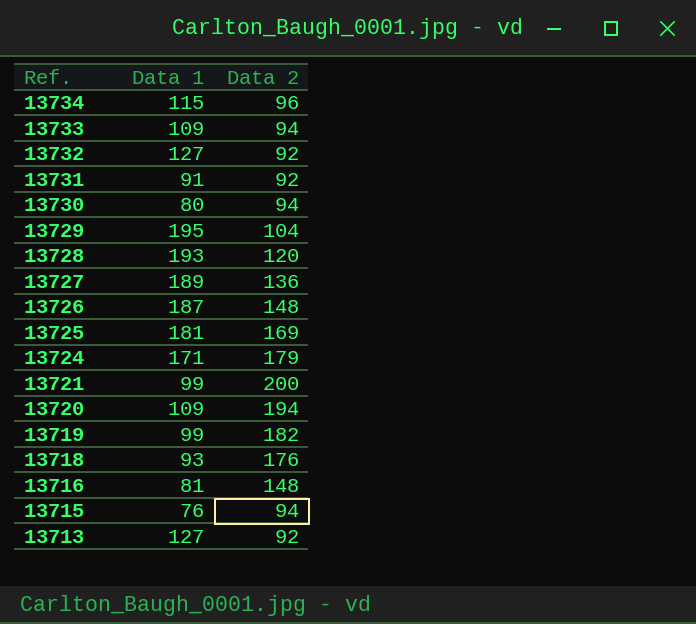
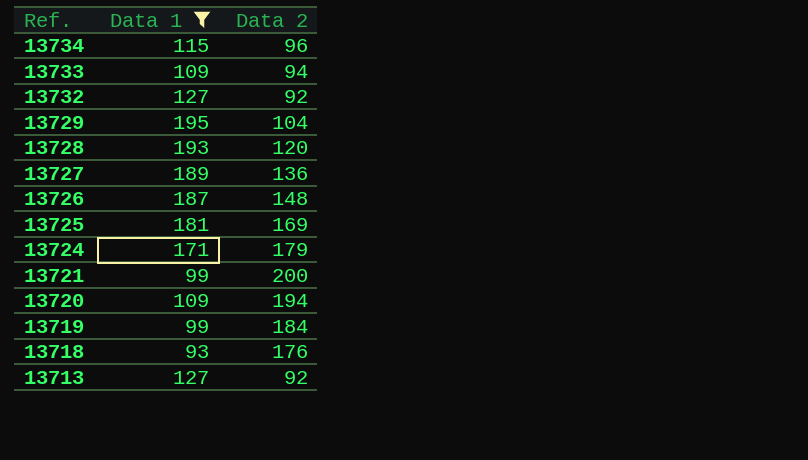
filter: none -> Data 1 >= 93
13719 | Data 2: 182 -> 184

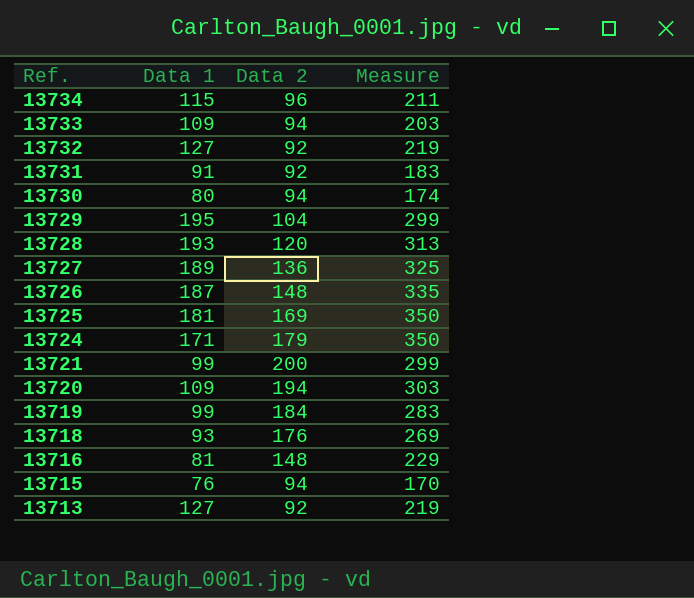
filter: Data 1 >= 93 -> none
column Measure | formula: none -> [Data 1] + [Data 2]

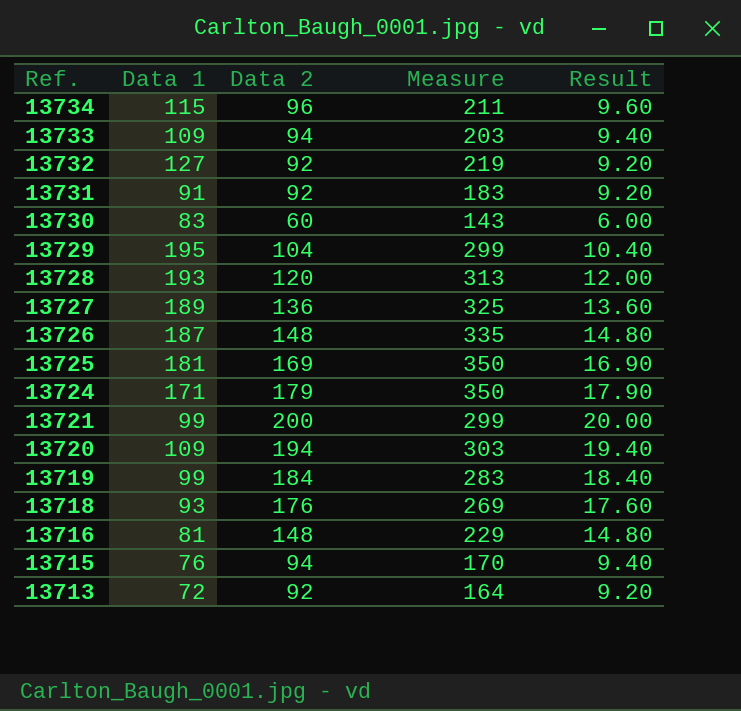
column Result | formula: none -> [Data 2] * 0.1
13730 | Data 1: 80 -> 83
13730 | Data 2: 94 -> 60
13730 | Measure: 174 -> 143
13713 | Data 1: 127 -> 72
13713 | Measure: 219 -> 164

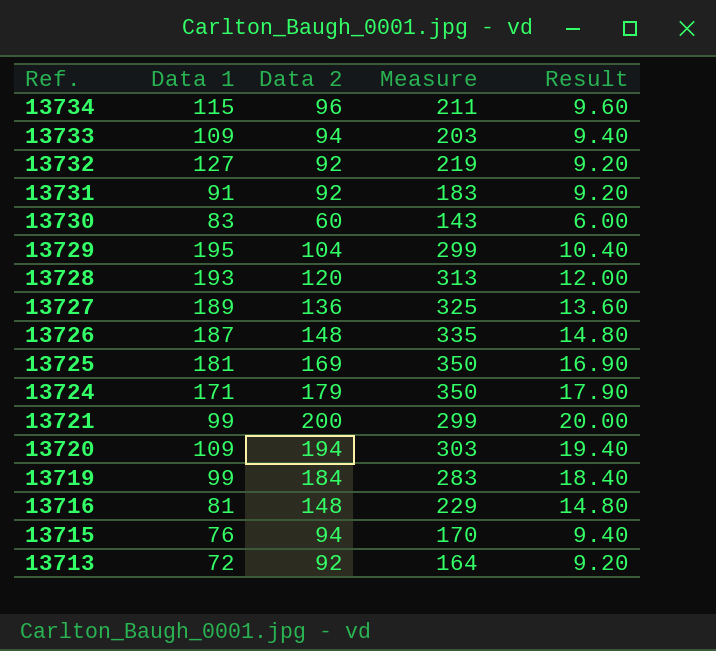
row 13718: 93 | 176 | 269 | 17.60 -> none

